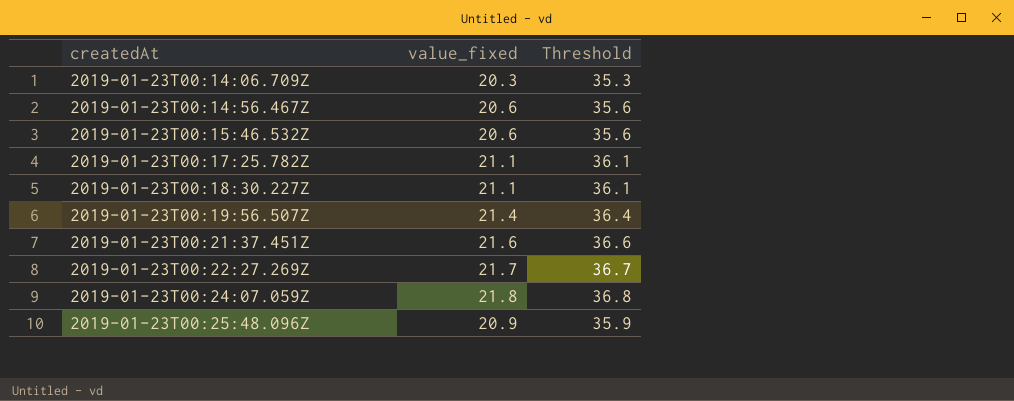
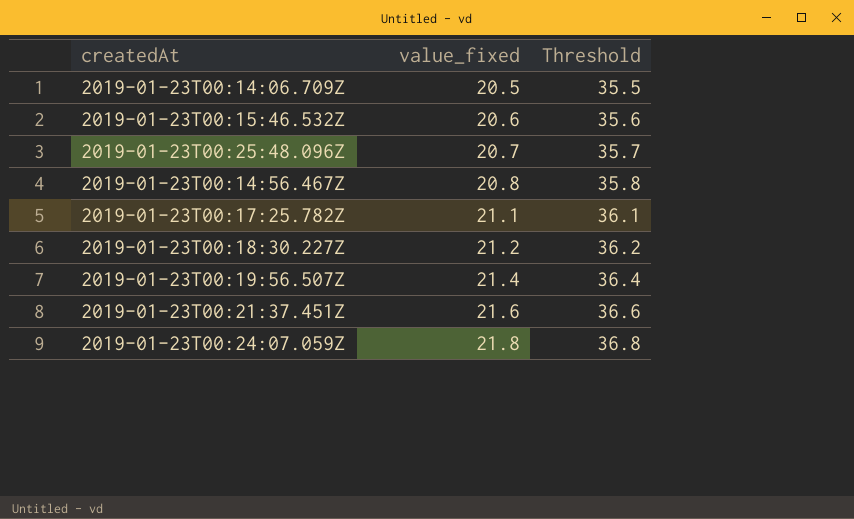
row order: createdAt ascending -> value_fixed ascending
row 2019-01-23T00:22:27.269Z: 21.7 | 36.7 -> none
2019-01-23T00:14:06.709Z | value_fixed: 20.3 -> 20.5
2019-01-23T00:14:06.709Z | Threshold: 35.3 -> 35.5
2019-01-23T00:25:48.096Z | value_fixed: 20.9 -> 20.7
2019-01-23T00:25:48.096Z | Threshold: 35.9 -> 35.7
2019-01-23T00:14:56.467Z | value_fixed: 20.6 -> 20.8
2019-01-23T00:14:56.467Z | Threshold: 35.6 -> 35.8
2019-01-23T00:18:30.227Z | value_fixed: 21.1 -> 21.2
2019-01-23T00:18:30.227Z | Threshold: 36.1 -> 36.2

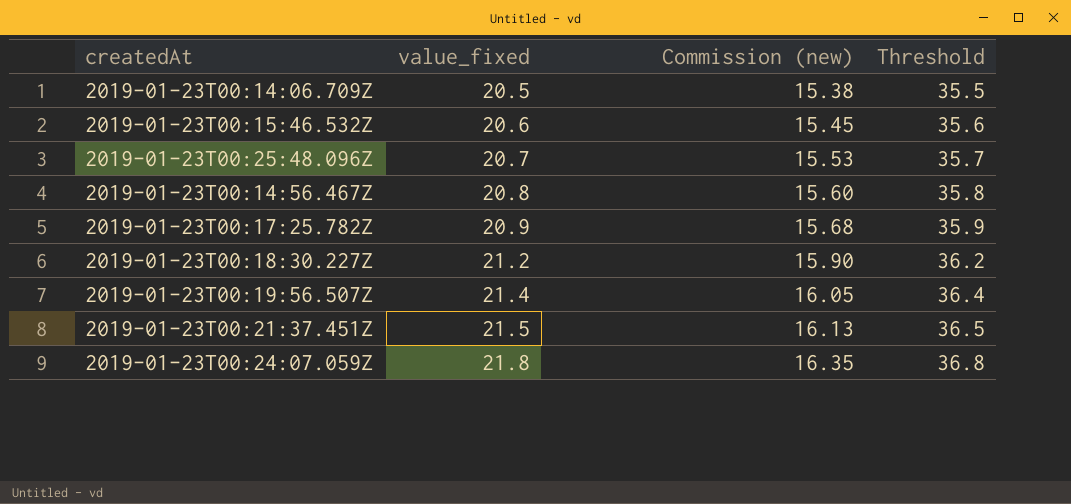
column Commission (new) | formula: none -> [value_fixed] * 0.75
2019-01-23T00:17:25.782Z | value_fixed: 21.1 -> 20.9
2019-01-23T00:17:25.782Z | Threshold: 36.1 -> 35.9
2019-01-23T00:21:37.451Z | value_fixed: 21.6 -> 21.5
2019-01-23T00:21:37.451Z | Threshold: 36.6 -> 36.5

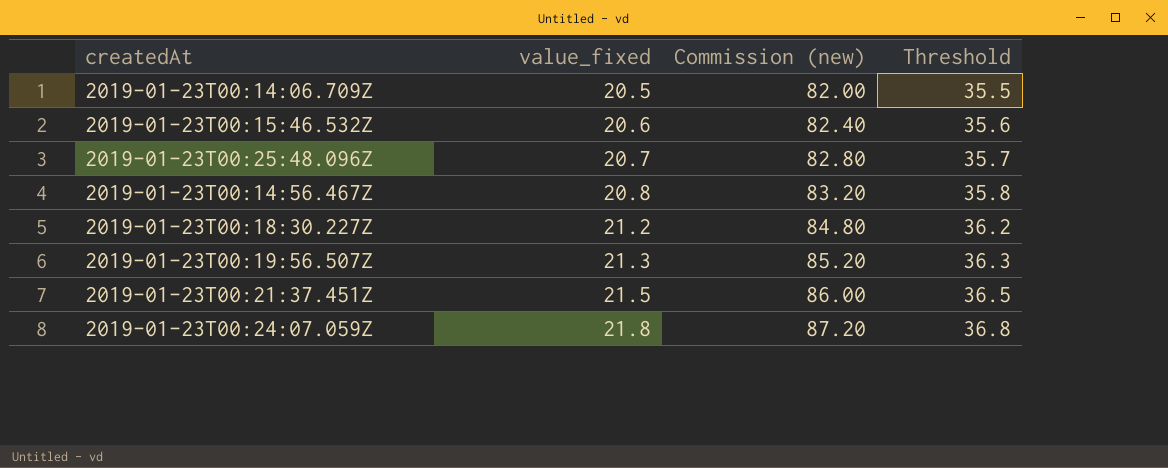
column Commission (new) | formula: [value_fixed] * 0.75 -> [value_fixed] * 4
row 2019-01-23T00:17:25.782Z: 20.9 | 15.68 | 35.9 -> none
2019-01-23T00:19:56.507Z | value_fixed: 21.4 -> 21.3
2019-01-23T00:19:56.507Z | Threshold: 36.4 -> 36.3

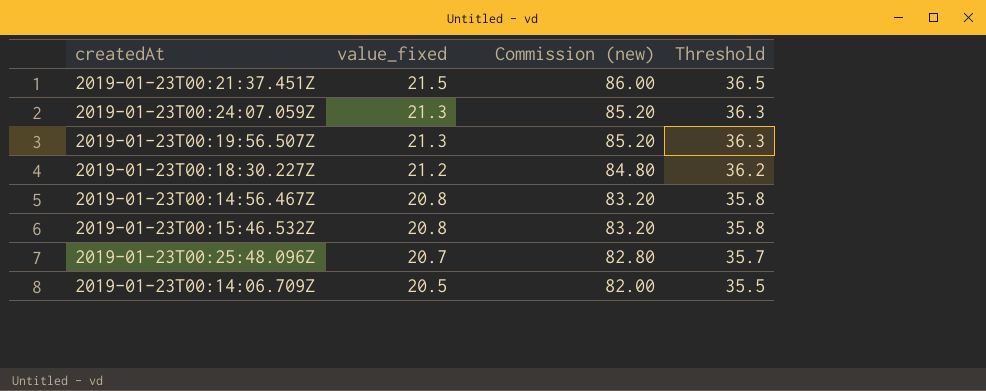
row order: value_fixed ascending -> value_fixed descending
2019-01-23T00:24:07.059Z | value_fixed: 21.8 -> 21.3
2019-01-23T00:24:07.059Z | Commission (new): 87.20 -> 85.20
2019-01-23T00:24:07.059Z | Threshold: 36.8 -> 36.3
2019-01-23T00:15:46.532Z | value_fixed: 20.6 -> 20.8
2019-01-23T00:15:46.532Z | Commission (new): 82.40 -> 83.20
2019-01-23T00:15:46.532Z | Threshold: 35.6 -> 35.8

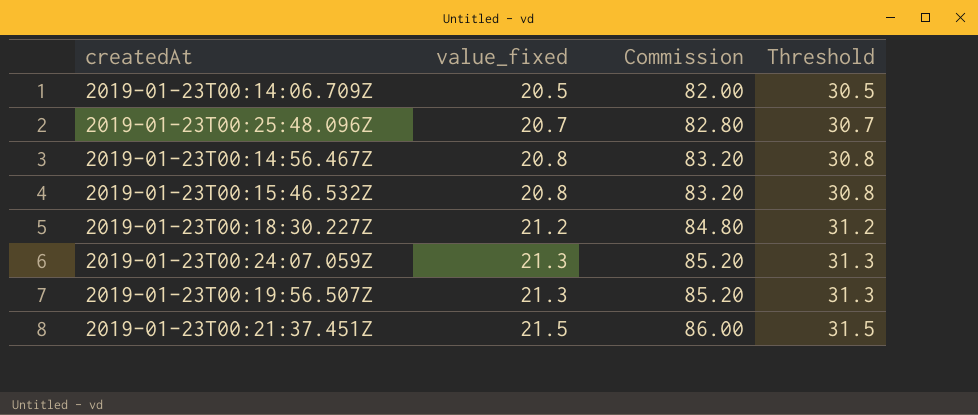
row order: value_fixed descending -> value_fixed ascending
column name: Commission (new) -> Commission
column Threshold | formula: [value_fixed] + 15 -> [value_fixed] + 10

